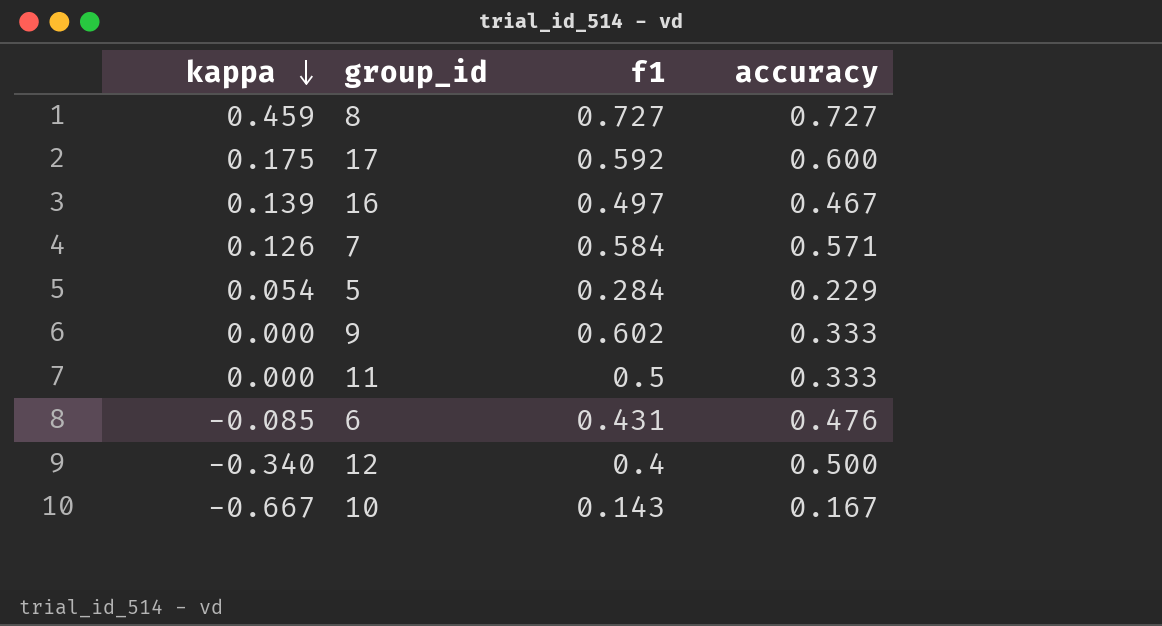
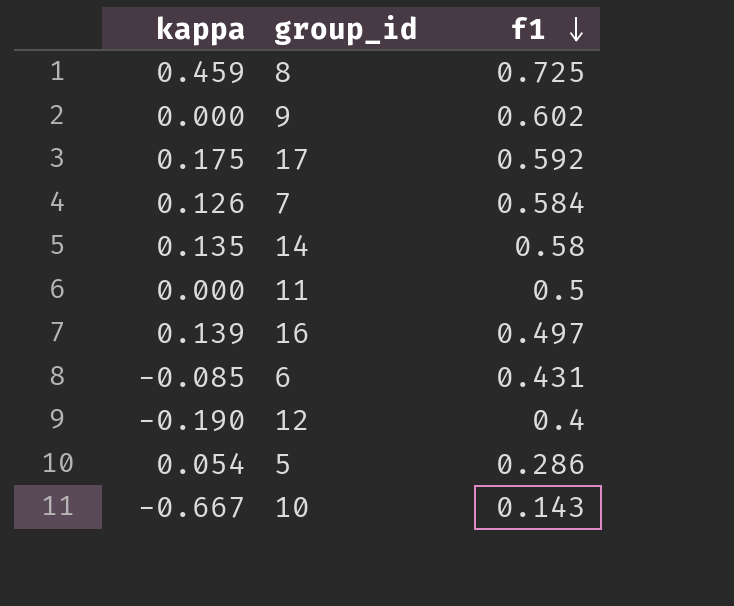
row order: kappa descending -> f1 descending
column accuracy | position: 4 -> none
8 | f1: 0.727 -> 0.725
row 14: none -> 0.135 | 0.58
12 | kappa: -0.340 -> -0.190
5 | f1: 0.284 -> 0.286

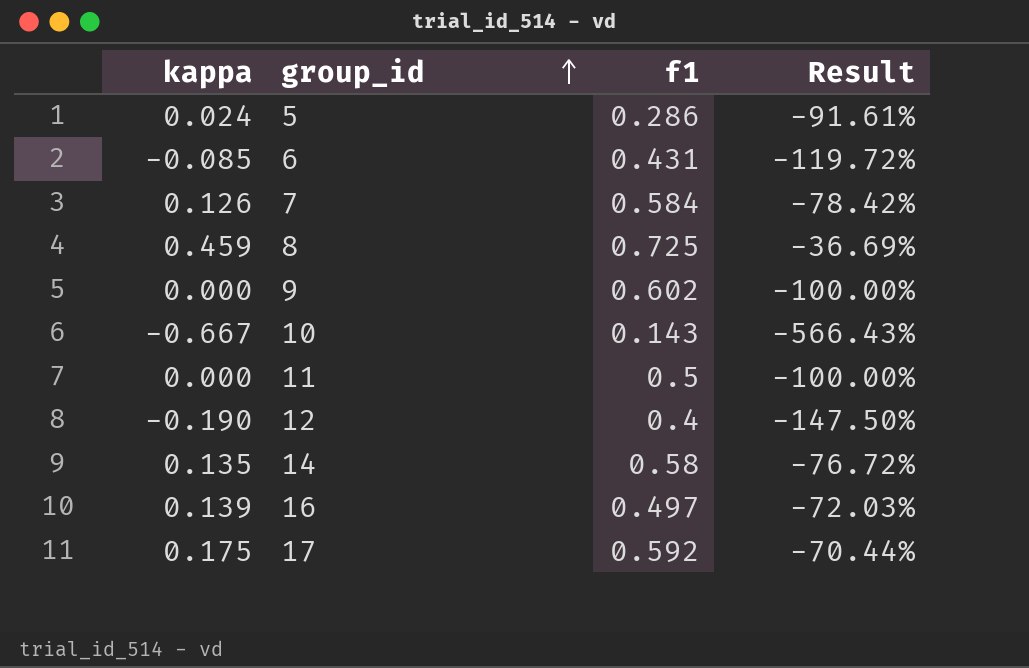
row order: f1 descending -> group_id ascending
column Result | formula: none -> ([kappa] - [f1]) / [f1]
5 | kappa: 0.054 -> 0.024

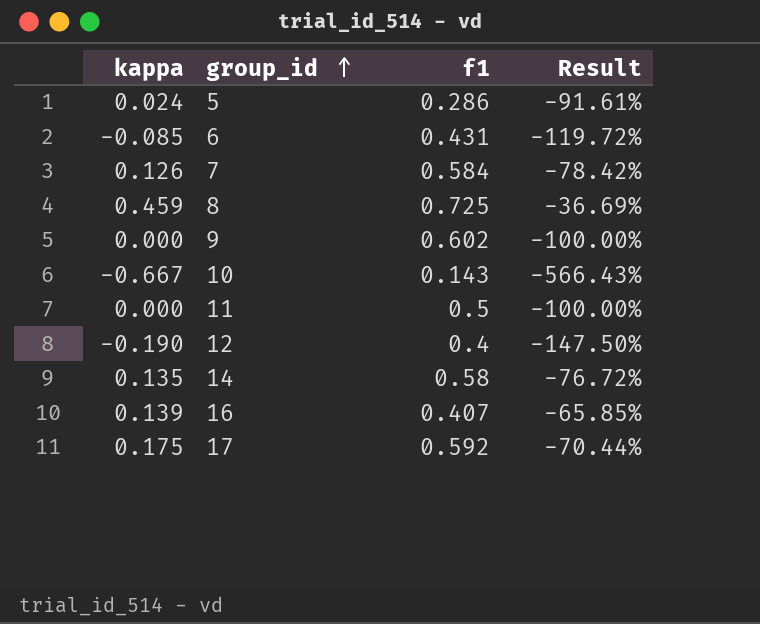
16 | f1: 0.497 -> 0.407
16 | Result: -72.03% -> -65.85%

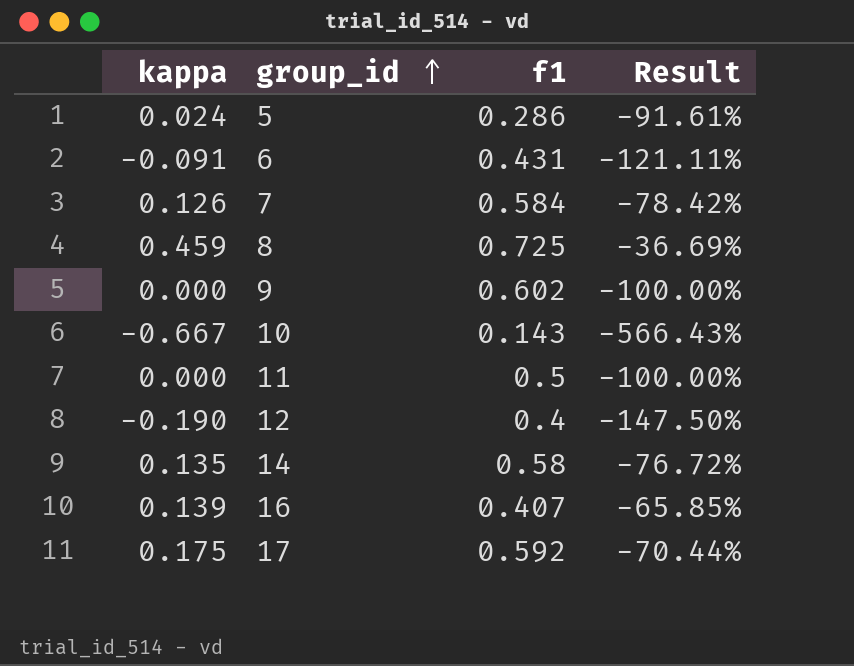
6 | kappa: -0.085 -> -0.091
6 | Result: -119.72% -> -121.11%

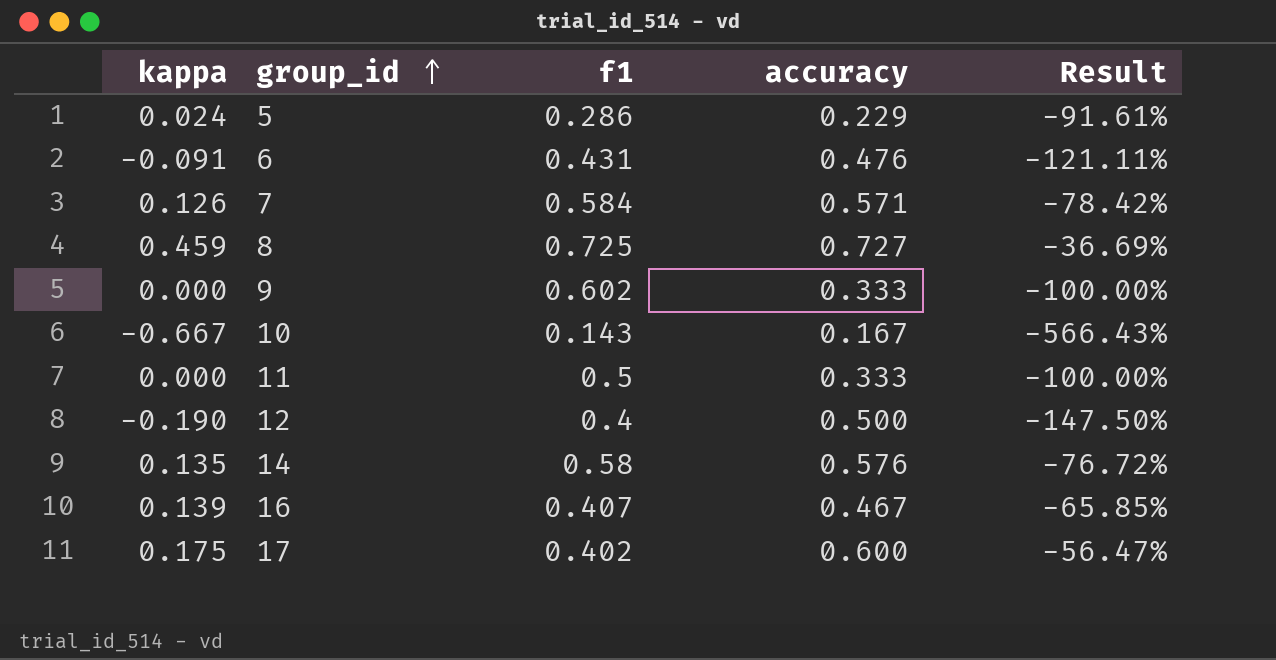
column accuracy | position: none -> 4
17 | f1: 0.592 -> 0.402
17 | Result: -70.44% -> -56.47%

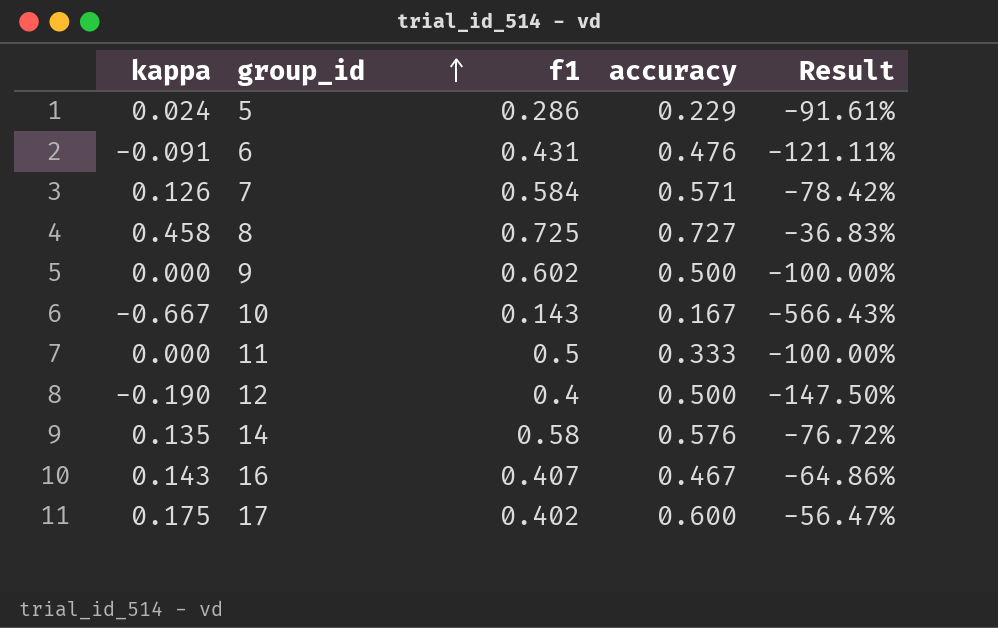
8 | kappa: 0.459 -> 0.458
8 | Result: -36.69% -> -36.83%
9 | accuracy: 0.333 -> 0.500
16 | kappa: 0.139 -> 0.143
16 | Result: -65.85% -> -64.86%

